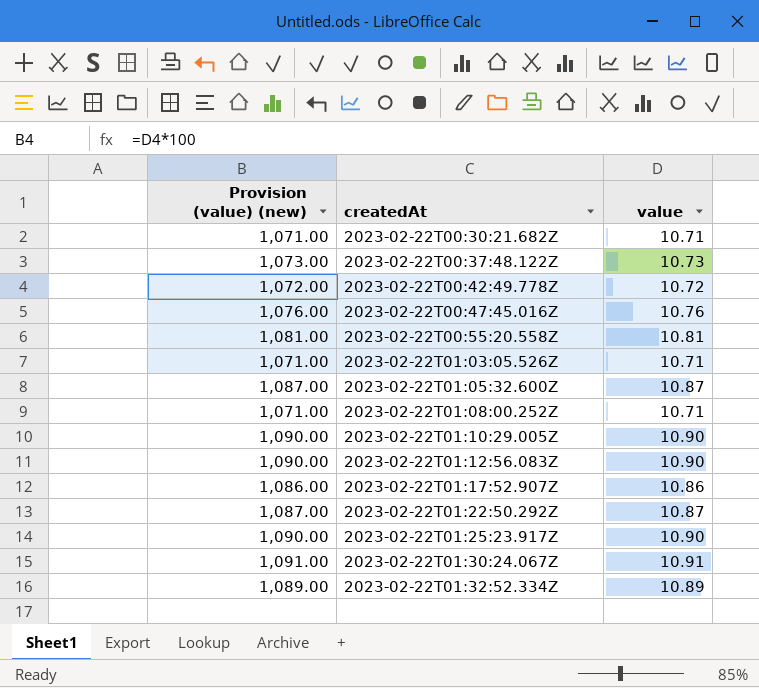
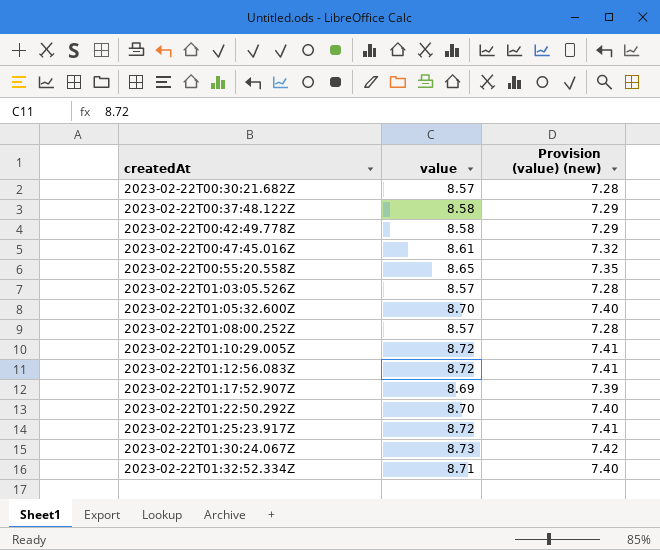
column Provision (value) (new) | formula: [value] * 100 -> [value] * 0.85
column Provision (value) (new) | position: 1 -> 3
2023-02-22T00:30:21.682Z | value: 10.71 -> 8.57
2023-02-22T00:37:48.122Z | value: 10.73 -> 8.58
2023-02-22T00:42:49.778Z | value: 10.72 -> 8.58
2023-02-22T00:47:45.016Z | value: 10.76 -> 8.61
2023-02-22T00:55:20.558Z | value: 10.81 -> 8.65
2023-02-22T01:03:05.526Z | value: 10.71 -> 8.57
2023-02-22T01:05:32.600Z | value: 10.87 -> 8.70
2023-02-22T01:08:00.252Z | value: 10.71 -> 8.57
2023-02-22T01:10:29.005Z | value: 10.90 -> 8.72
2023-02-22T01:12:56.083Z | value: 10.90 -> 8.72
2023-02-22T01:17:52.907Z | value: 10.86 -> 8.69
2023-02-22T01:22:50.292Z | value: 10.87 -> 8.70
2023-02-22T01:25:23.917Z | value: 10.90 -> 8.72
2023-02-22T01:30:24.067Z | value: 10.91 -> 8.73
2023-02-22T01:32:52.334Z | value: 10.89 -> 8.71

